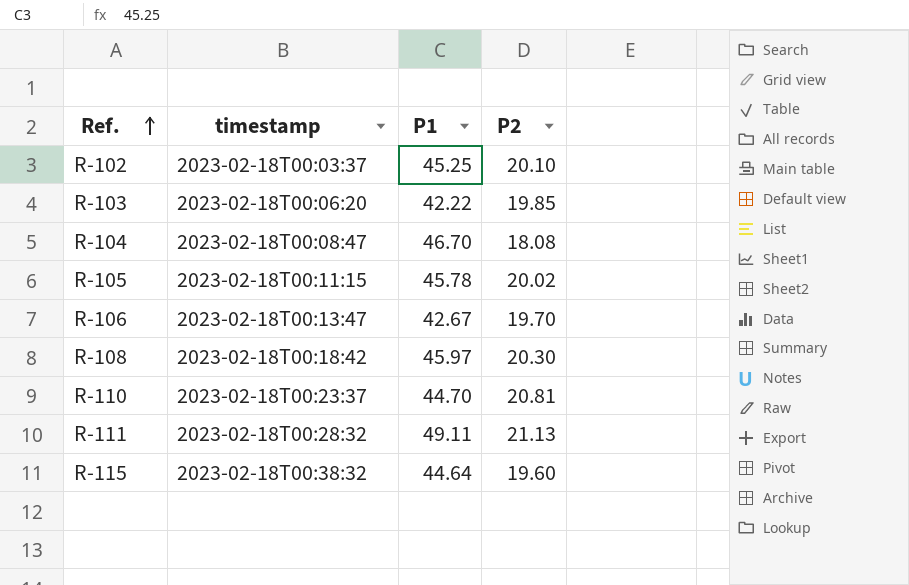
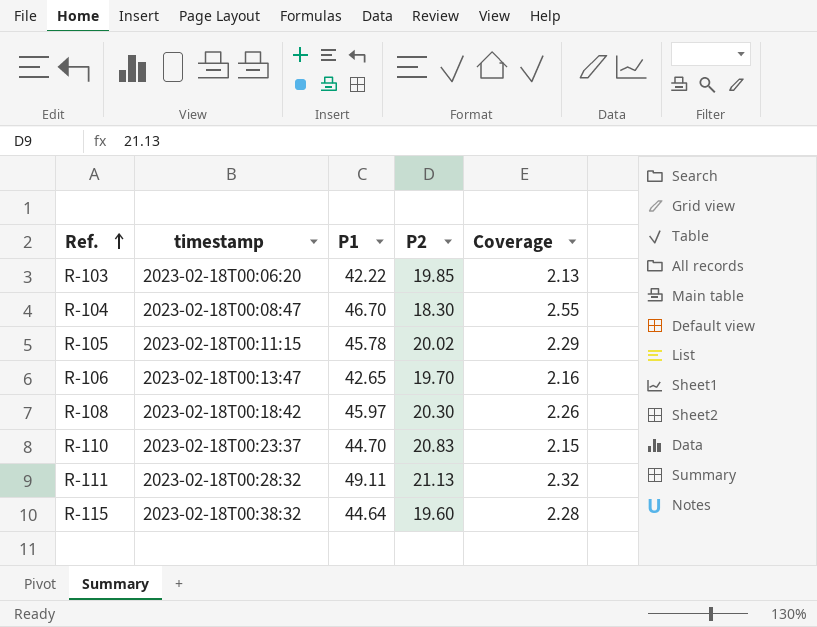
column Coverage | formula: none -> [P1] / [P2]
row R-102: 2023-02-18T00:03:37 | 45.25 | 20.10 -> none
R-104 | P2: 18.08 -> 18.30
R-106 | P1: 42.67 -> 42.65
R-110 | P2: 20.81 -> 20.83

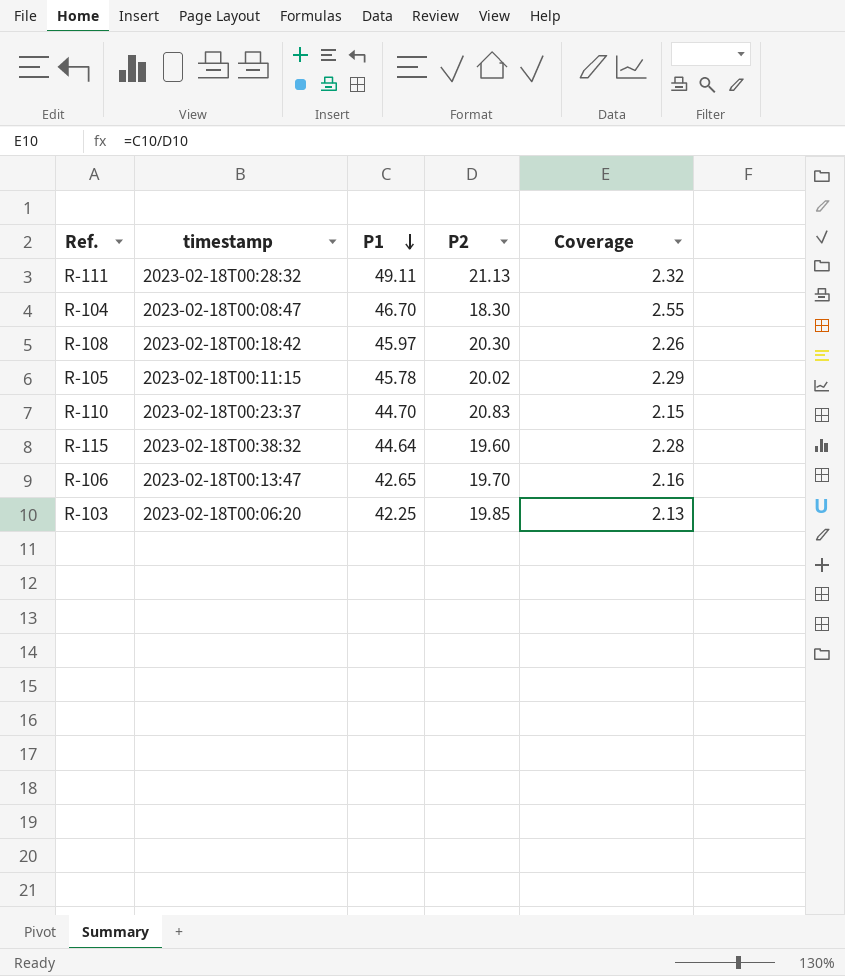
row order: Ref. ascending -> P1 descending
R-103 | P1: 42.22 -> 42.25

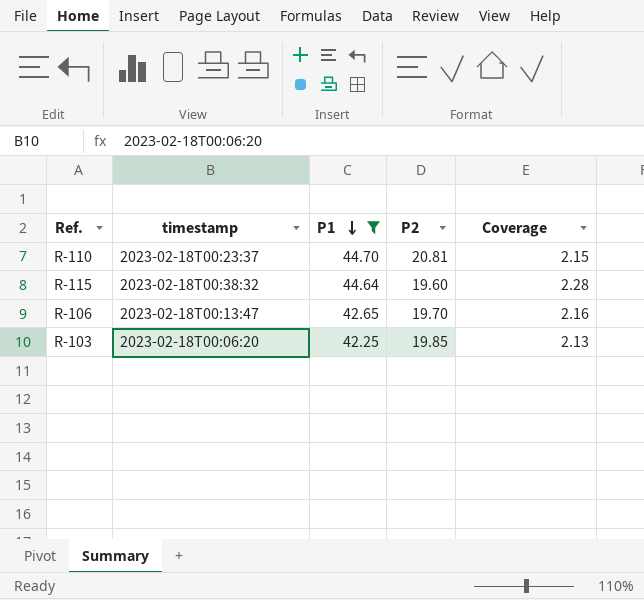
filter: none -> P1 <= 44.70
R-110 | P2: 20.83 -> 20.81

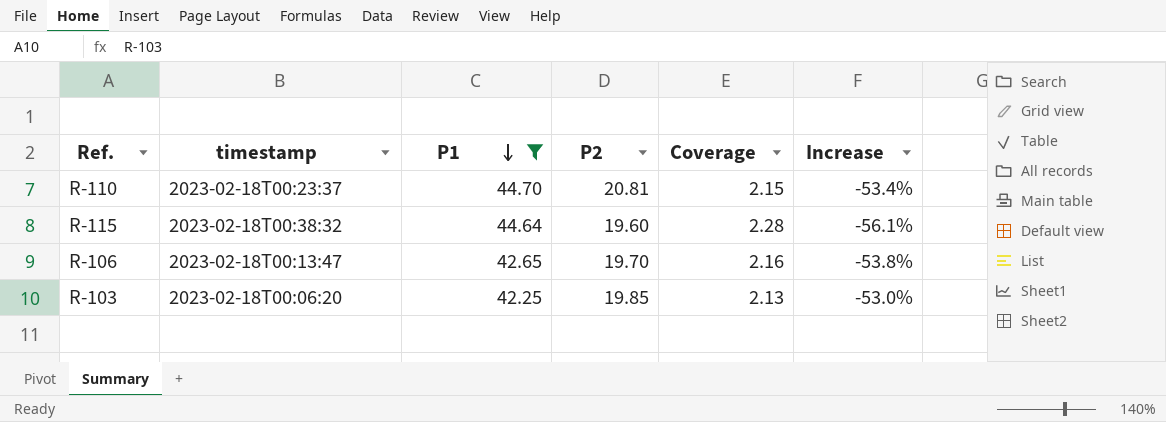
column Increase | formula: none -> ([P2] - [P1]) / [P1]

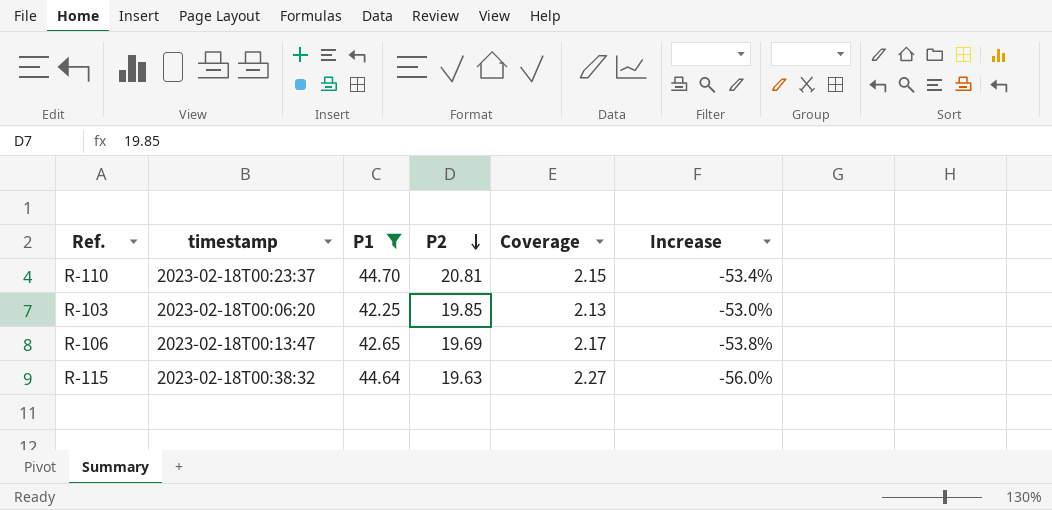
row order: P1 descending -> P2 descending
R-106 | P2: 19.70 -> 19.69
R-106 | Coverage: 2.16 -> 2.17
R-115 | P2: 19.60 -> 19.63
R-115 | Coverage: 2.28 -> 2.27
R-115 | Increase: -56.1% -> -56.0%

